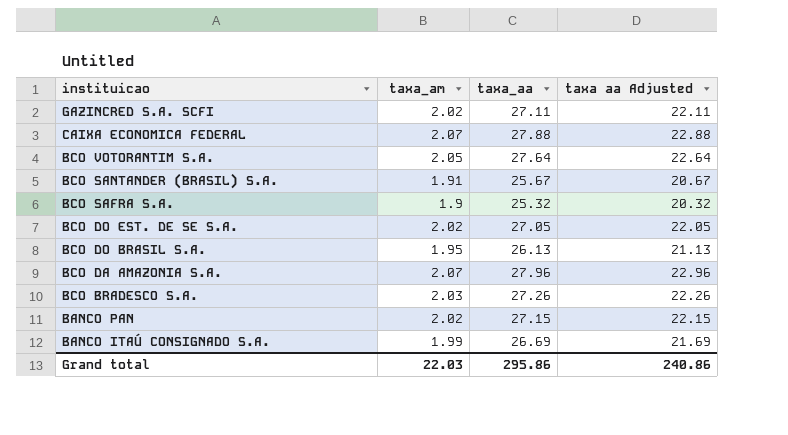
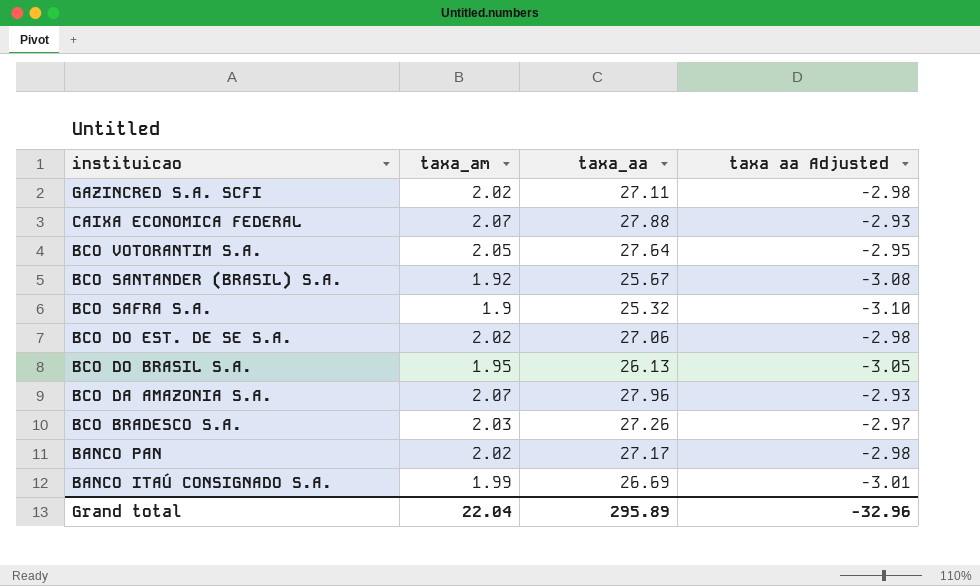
column taxa aa Adjusted | formula: [taxa_aa] - 5 -> [taxa_am] - 5
BCO SANTANDER (BRASIL) S.A. | taxa_am: 1.91 -> 1.92
BCO DO EST. DE SE S.A. | taxa_aa: 27.05 -> 27.06
BANCO PAN | taxa_aa: 27.15 -> 27.17
Grand total | taxa_am: 22.03 -> 22.04
Grand total | taxa_aa: 295.86 -> 295.89
Grand total | taxa aa Adjusted: 240.86 -> -32.96

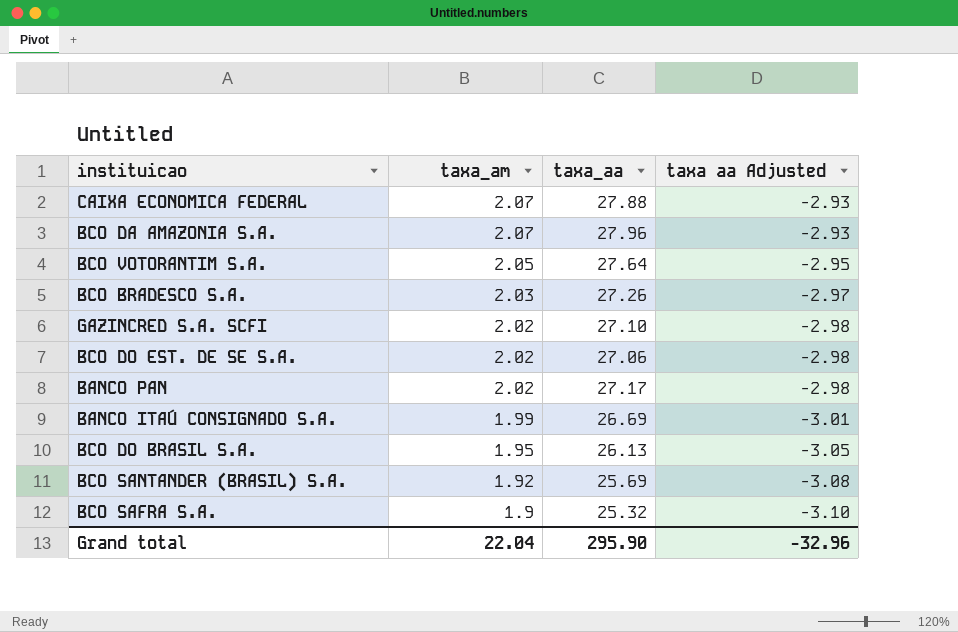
row order: instituicao descending -> taxa_am descending
GAZINCRED S.A. SCFI | taxa_aa: 27.11 -> 27.10
BCO SANTANDER (BRASIL) S.A. | taxa_aa: 25.67 -> 25.69
Grand total | taxa_aa: 295.89 -> 295.90

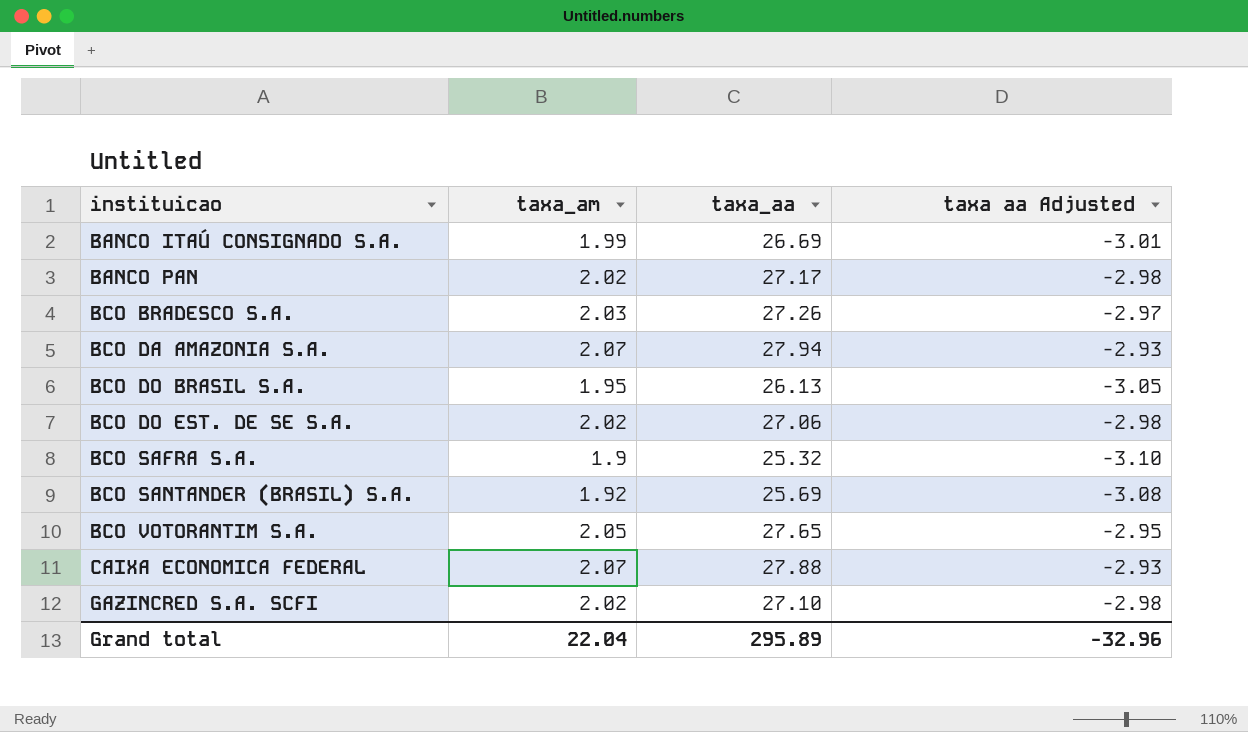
row order: taxa_am descending -> instituicao ascending
BCO DA AMAZONIA S.A. | taxa_aa: 27.96 -> 27.94
BCO VOTORANTIM S.A. | taxa_aa: 27.64 -> 27.65
Grand total | taxa_aa: 295.90 -> 295.89

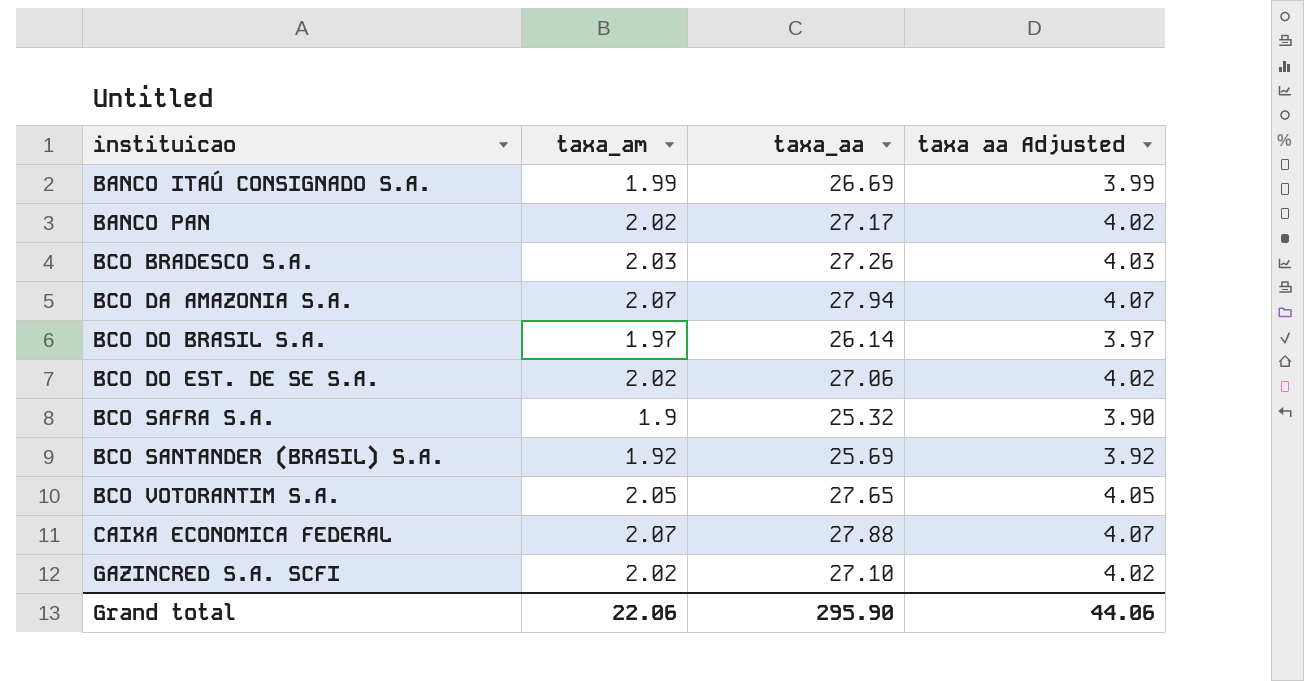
column taxa aa Adjusted | formula: [taxa_am] - 5 -> [taxa_am] + 2
BCO DO BRASIL S.A. | taxa_am: 1.95 -> 1.97
BCO DO BRASIL S.A. | taxa_aa: 26.13 -> 26.14
Grand total | taxa_am: 22.04 -> 22.06
Grand total | taxa_aa: 295.89 -> 295.90
Grand total | taxa aa Adjusted: -32.96 -> 44.06

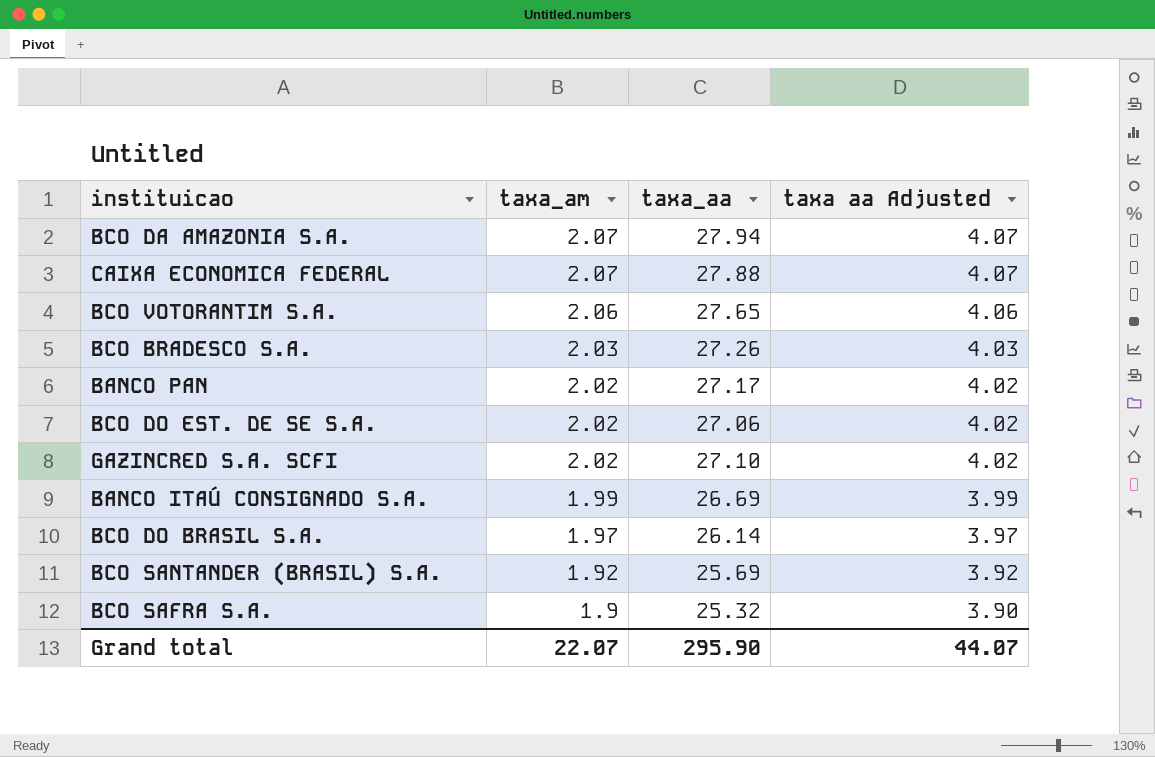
row order: instituicao ascending -> taxa_am descending
BCO VOTORANTIM S.A. | taxa_am: 2.05 -> 2.06
BCO VOTORANTIM S.A. | taxa aa Adjusted: 4.05 -> 4.06
Grand total | taxa_am: 22.06 -> 22.07
Grand total | taxa aa Adjusted: 44.06 -> 44.07

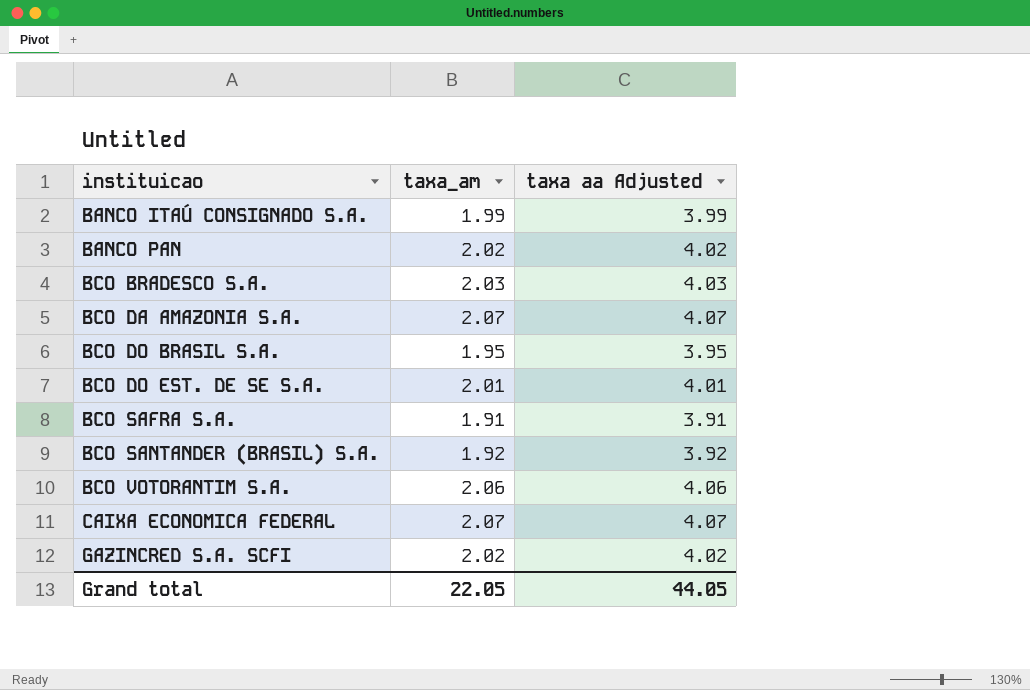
row order: taxa_am descending -> instituicao ascending
column taxa_aa | position: 3 -> none
BCO DO BRASIL S.A. | taxa_am: 1.97 -> 1.95
BCO DO BRASIL S.A. | taxa aa Adjusted: 3.97 -> 3.95
BCO DO EST. DE SE S.A. | taxa_am: 2.02 -> 2.01
BCO DO EST. DE SE S.A. | taxa aa Adjusted: 4.02 -> 4.01
BCO SAFRA S.A. | taxa_am: 1.9 -> 1.91
BCO SAFRA S.A. | taxa aa Adjusted: 3.90 -> 3.91
Grand total | taxa_am: 22.07 -> 22.05
Grand total | taxa aa Adjusted: 44.07 -> 44.05

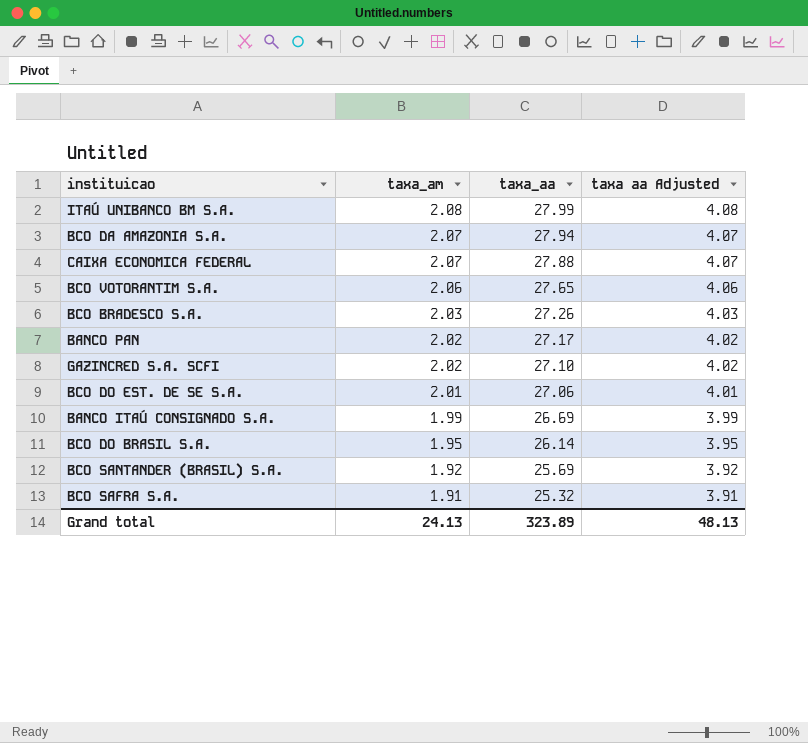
row order: instituicao ascending -> taxa_am descending
column taxa_aa | position: none -> 3
row ITAÚ UNIBANCO BM S.A.: none -> 2.08 | 27.99 | 4.08
Grand total | taxa_am: 22.05 -> 24.13
Grand total | taxa aa Adjusted: 44.05 -> 48.13

